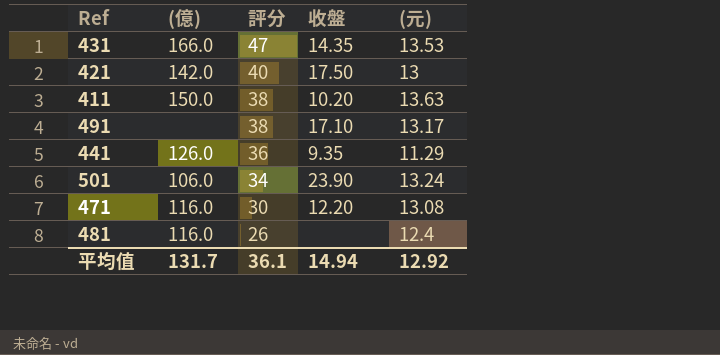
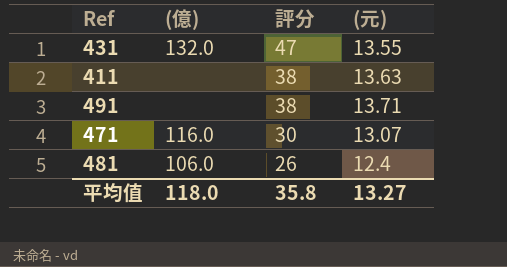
column 收盤 | position: 4 -> none
row 421: 142.0 | 40 | 17.50 | 13 -> none
row 441: 126.0 | 36 | 9.35 | 11.29 -> none
row 501: 106.0 | 34 | 23.90 | 13.24 -> none
431 | (億): 166.0 -> 132.0
431 | (元): 13.53 -> 13.55
411 | (億): 150.0 -> none
491 | (元): 13.17 -> 13.71
471 | (元): 13.08 -> 13.07
481 | (億): 116.0 -> 106.0
平均值 | (億): 131.7 -> 118.0
平均值 | 評分: 36.1 -> 35.8
平均值 | (元): 12.92 -> 13.27

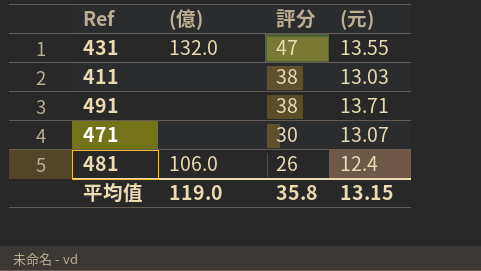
411 | (元): 13.63 -> 13.03
471 | (億): 116.0 -> none
平均值 | (億): 118.0 -> 119.0
平均值 | (元): 13.27 -> 13.15

